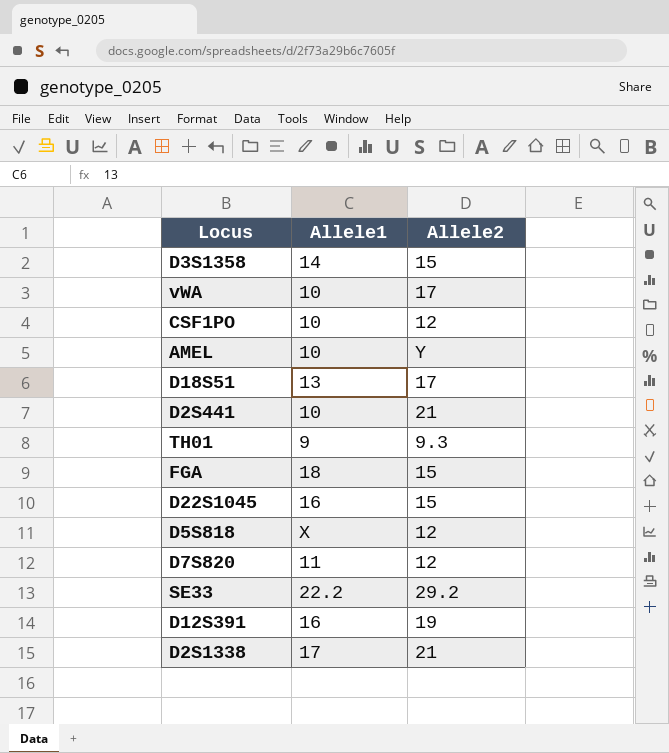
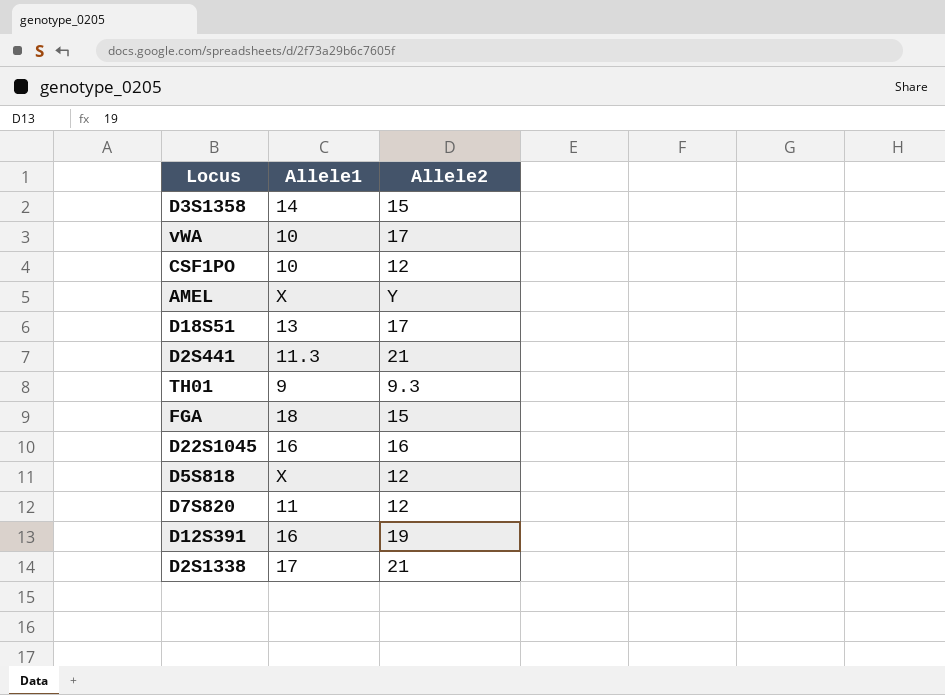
row SE33: 22.2 | 29.2 -> none
AMEL | Allele1: 10 -> X
D2S441 | Allele1: 10 -> 11.3
D22S1045 | Allele2: 15 -> 16

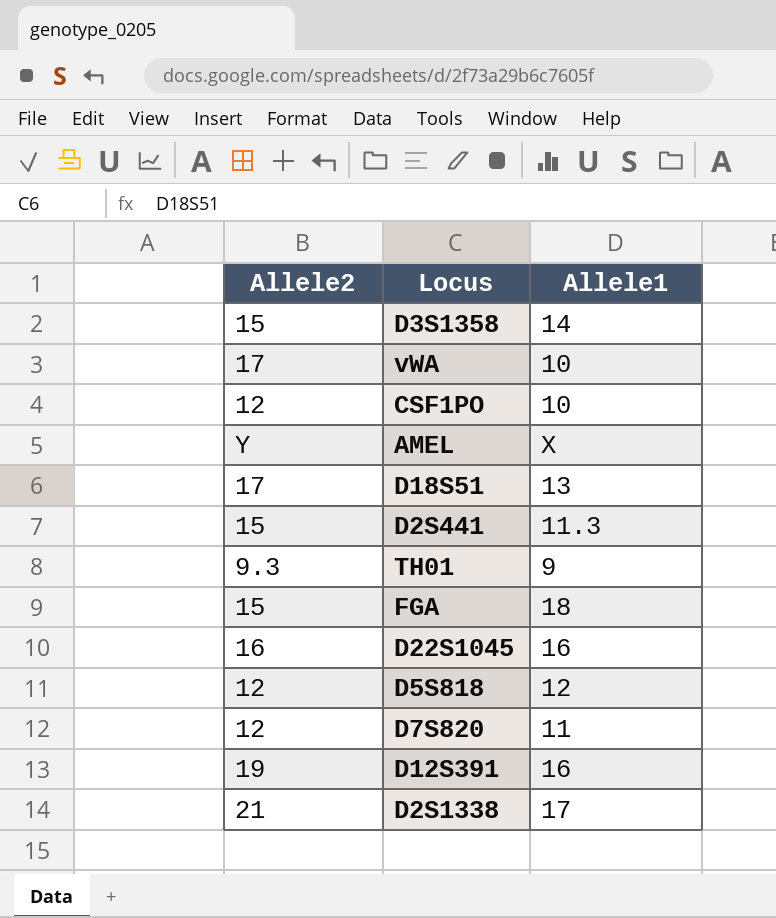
column Allele2 | position: 3 -> 1
D2S441 | Allele2: 21 -> 15
D5S818 | Allele1: X -> 12

